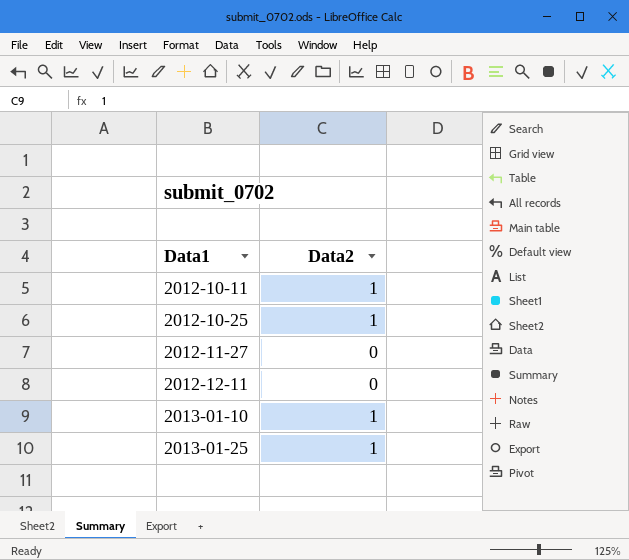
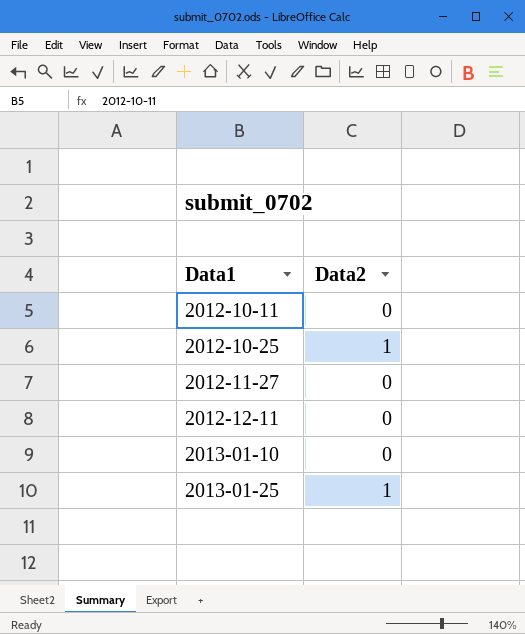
2012-10-11 | Data2: 1 -> 0
2013-01-10 | Data2: 1 -> 0

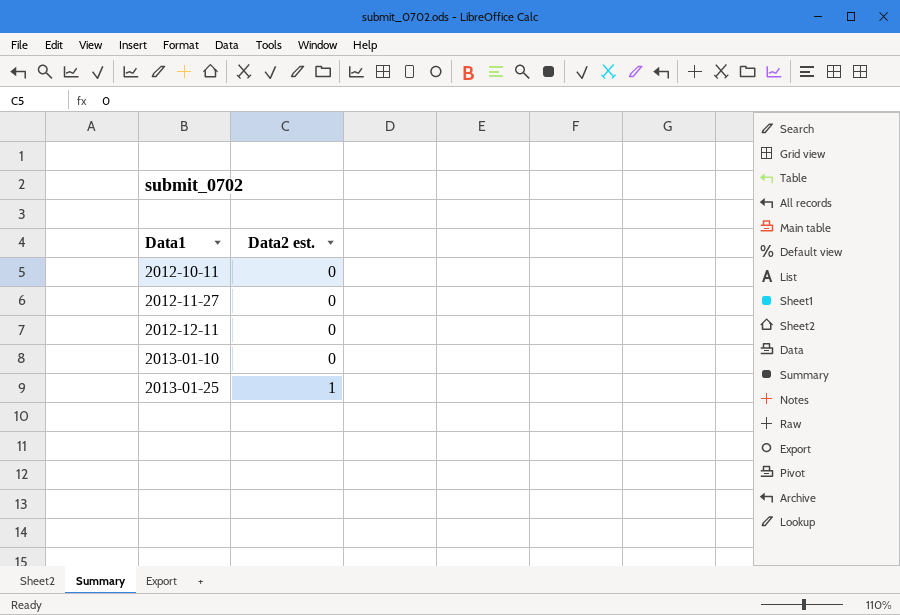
column name: Data2 -> Data2 est.
row 2012-10-25: 1 -> none

